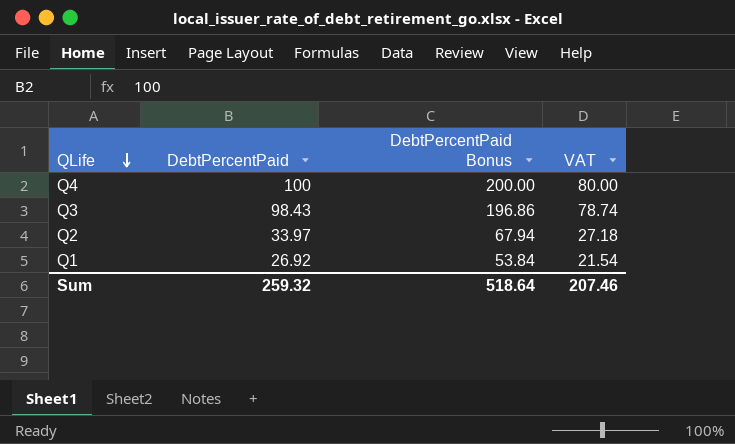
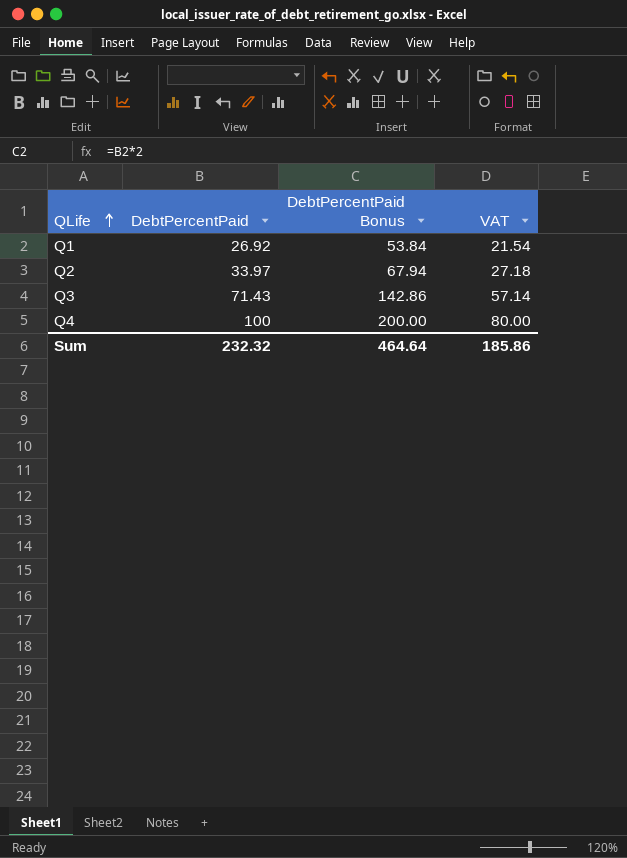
row order: QLife descending -> QLife ascending
Q3 | DebtPercentPaid: 98.43 -> 71.43
Q3 | DebtPercentPaid Bonus: 196.86 -> 142.86
Q3 | VAT: 78.74 -> 57.14
Sum | DebtPercentPaid: 259.32 -> 232.32
Sum | DebtPercentPaid Bonus: 518.64 -> 464.64
Sum | VAT: 207.46 -> 185.86

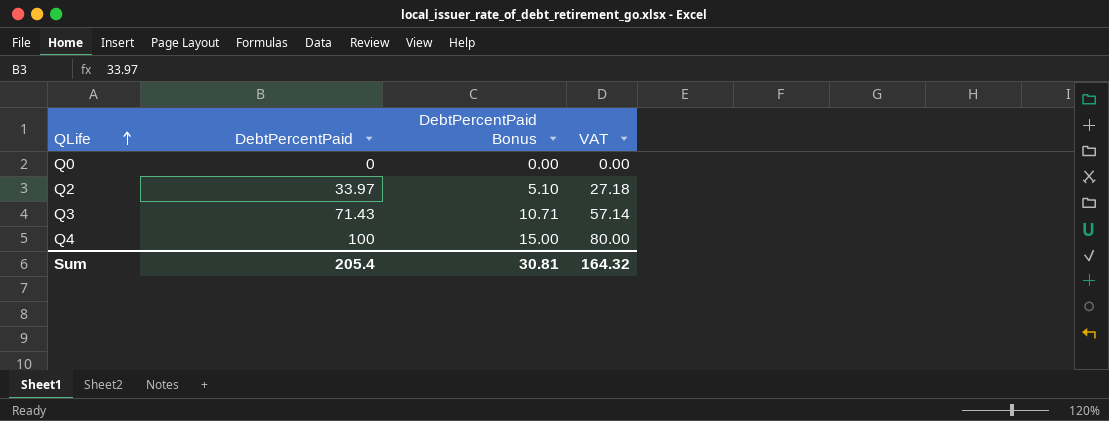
column DebtPercentPaid Bonus | formula: [DebtPercentPaid] * 2 -> [DebtPercentPaid] * 0.15
row Q1: 26.92 | 53.84 | 21.54 -> none
row Q0: none -> 0 | 0.00 | 0.00
Sum | DebtPercentPaid: 232.32 -> 205.4
Sum | DebtPercentPaid Bonus: 464.64 -> 30.81
Sum | VAT: 185.86 -> 164.32

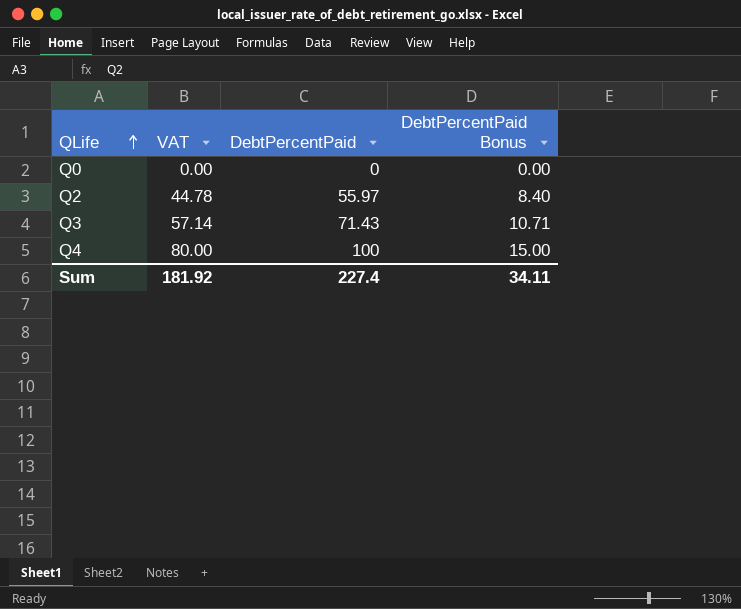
column VAT | position: 4 -> 2
Q2 | VAT: 27.18 -> 44.78
Q2 | DebtPercentPaid: 33.97 -> 55.97
Q2 | DebtPercentPaid Bonus: 5.10 -> 8.40
Sum | VAT: 164.32 -> 181.92
Sum | DebtPercentPaid: 205.4 -> 227.4
Sum | DebtPercentPaid Bonus: 30.81 -> 34.11

